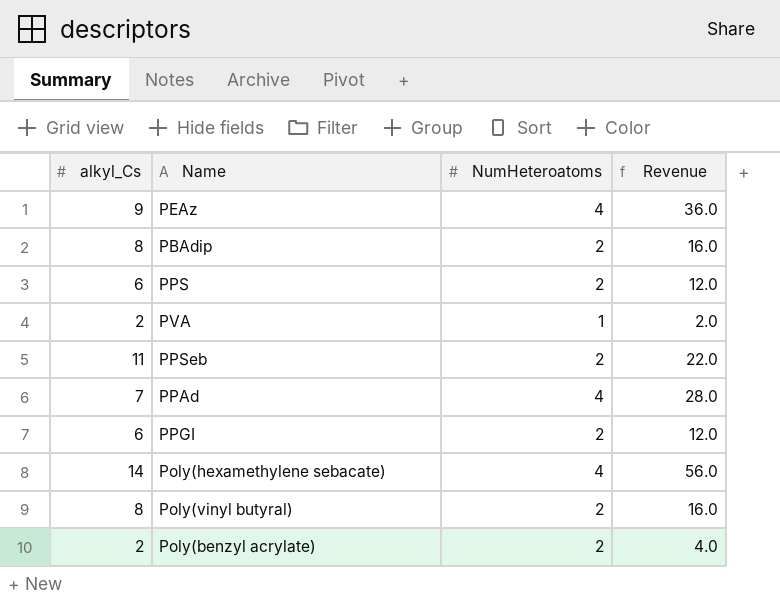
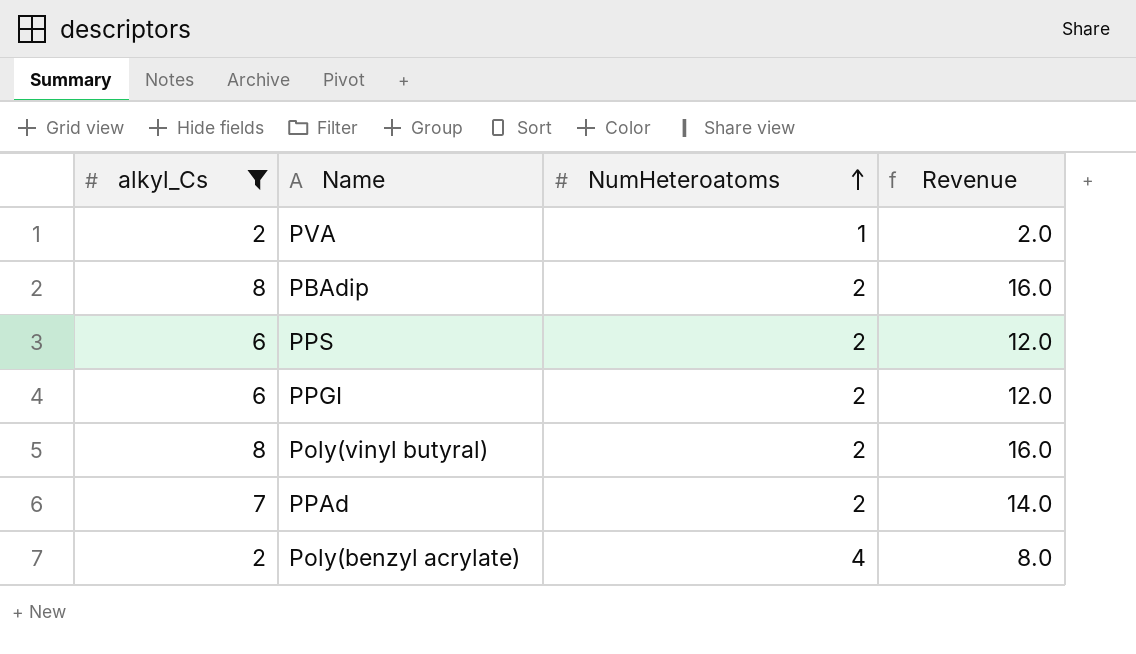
filter: none -> alkyl_Cs <= 8
row order: none -> NumHeteroatoms ascending
PPAd | NumHeteroatoms: 4 -> 2
PPAd | Revenue: 28.0 -> 14.0
Poly(benzyl acrylate) | NumHeteroatoms: 2 -> 4
Poly(benzyl acrylate) | Revenue: 4.0 -> 8.0

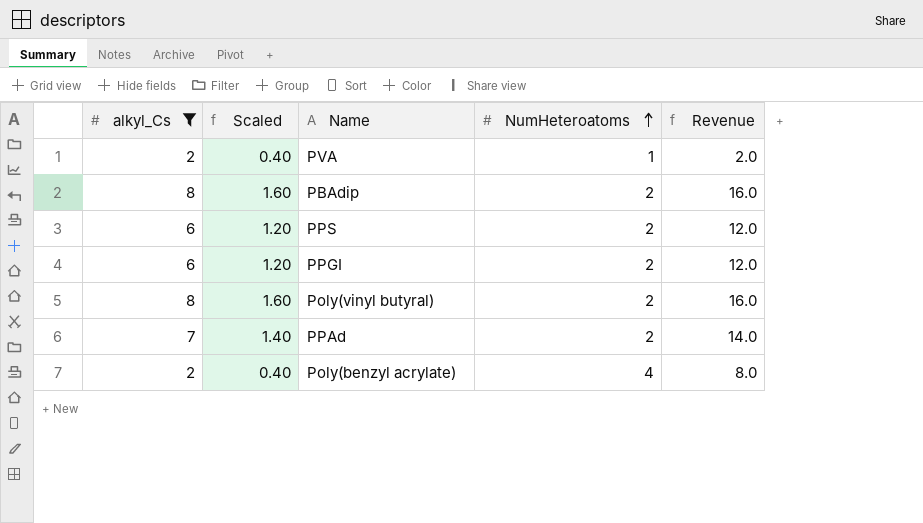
column Scaled | formula: none -> [alkyl_Cs] * 0.2

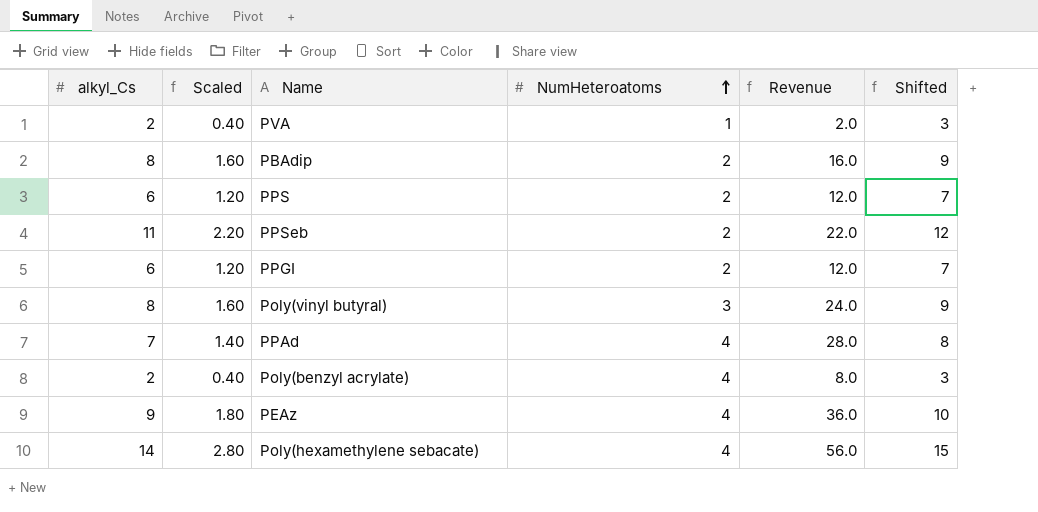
filter: alkyl_Cs <= 8 -> none
column Shifted | formula: none -> [alkyl_Cs] + 1
Poly(vinyl butyral) | NumHeteroatoms: 2 -> 3
Poly(vinyl butyral) | Revenue: 16.0 -> 24.0
PPAd | NumHeteroatoms: 2 -> 4
PPAd | Revenue: 14.0 -> 28.0

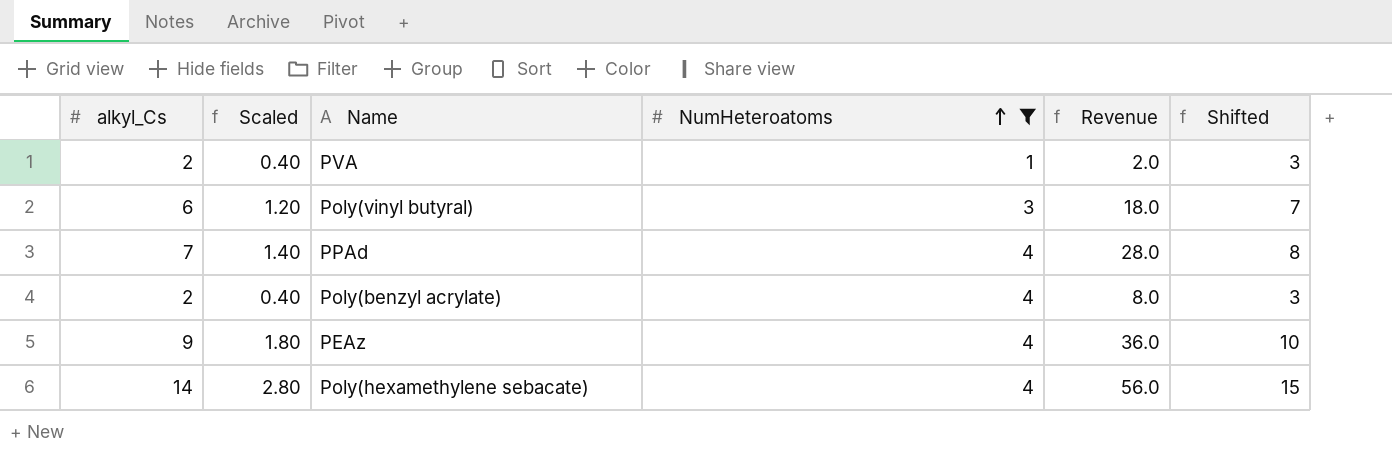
filter: none -> NumHeteroatoms != 2
Poly(vinyl butyral) | alkyl_Cs: 8 -> 6
Poly(vinyl butyral) | Scaled: 1.60 -> 1.20
Poly(vinyl butyral) | Revenue: 24.0 -> 18.0
Poly(vinyl butyral) | Shifted: 9 -> 7

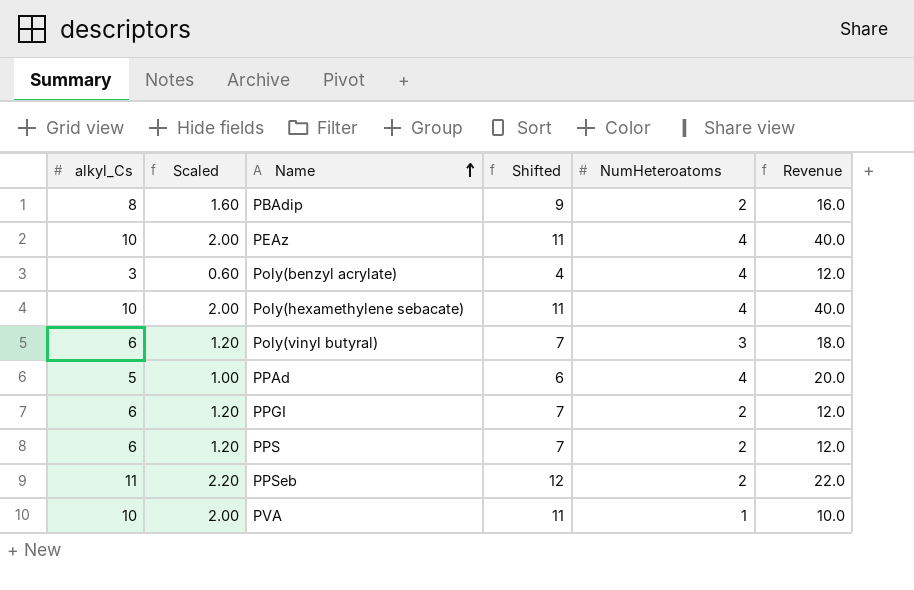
filter: NumHeteroatoms != 2 -> none
row order: NumHeteroatoms ascending -> Name ascending
column Shifted | position: 6 -> 4
PEAz | alkyl_Cs: 9 -> 10
PEAz | Scaled: 1.80 -> 2.00
PEAz | Shifted: 10 -> 11
PEAz | Revenue: 36.0 -> 40.0
Poly(benzyl acrylate) | alkyl_Cs: 2 -> 3
Poly(benzyl acrylate) | Scaled: 0.40 -> 0.60
Poly(benzyl acrylate) | Shifted: 3 -> 4
Poly(benzyl acrylate) | Revenue: 8.0 -> 12.0
Poly(hexamethylene sebacate) | alkyl_Cs: 14 -> 10
Poly(hexamethylene sebacate) | Scaled: 2.80 -> 2.00
Poly(hexamethylene sebacate) | Shifted: 15 -> 11
Poly(hexamethylene sebacate) | Revenue: 56.0 -> 40.0
PPAd | alkyl_Cs: 7 -> 5
PPAd | Scaled: 1.40 -> 1.00
PPAd | Shifted: 8 -> 6
PPAd | Revenue: 28.0 -> 20.0
PVA | alkyl_Cs: 2 -> 10
PVA | Scaled: 0.40 -> 2.00
PVA | Shifted: 3 -> 11
PVA | Revenue: 2.0 -> 10.0

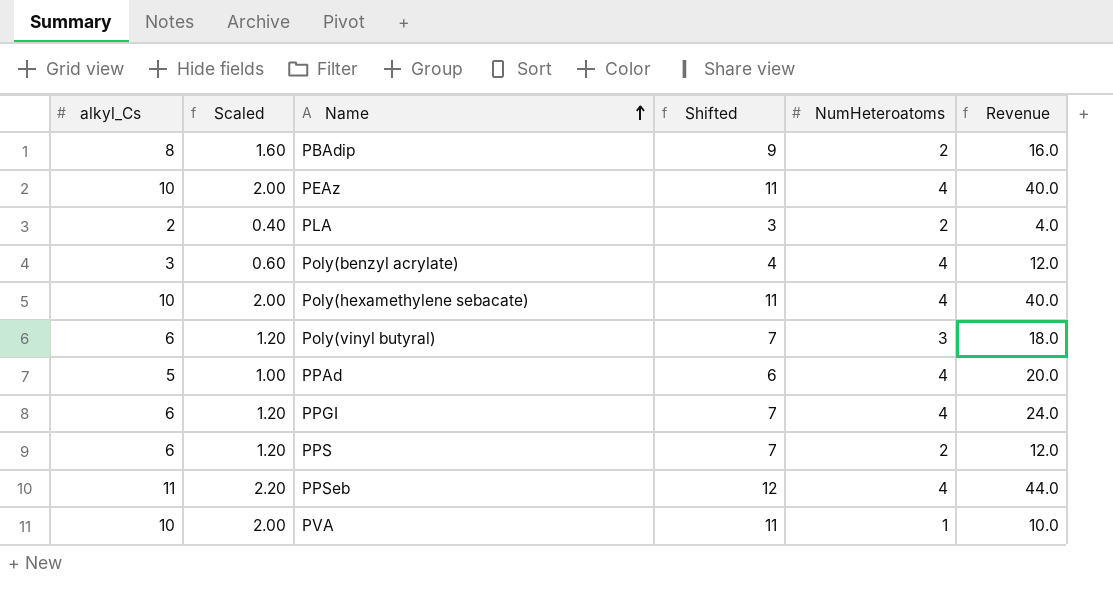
row PLA: none -> 2 | 0.40 | 3 | 2 | 4.0
PPGI | NumHeteroatoms: 2 -> 4
PPGI | Revenue: 12.0 -> 24.0
PPSeb | NumHeteroatoms: 2 -> 4
PPSeb | Revenue: 22.0 -> 44.0

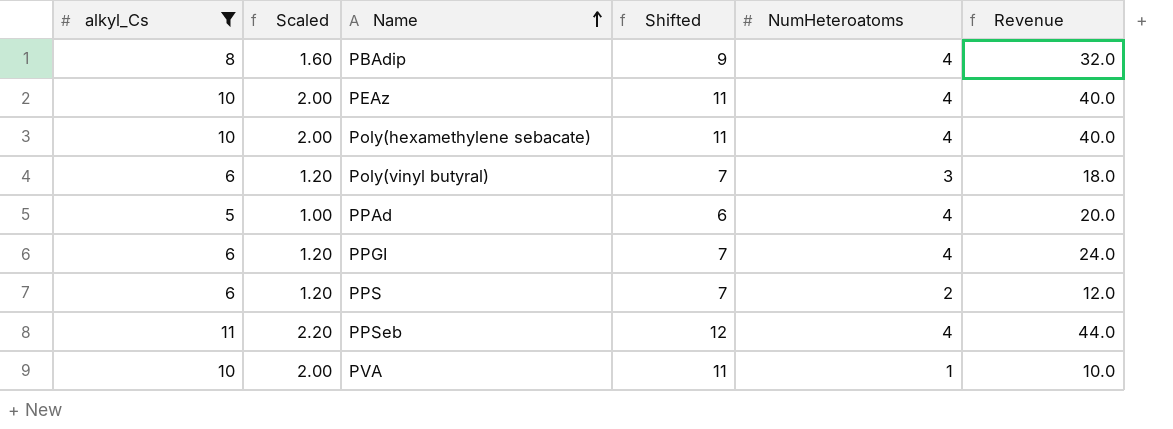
filter: none -> alkyl_Cs >= 5
PBAdip | NumHeteroatoms: 2 -> 4
PBAdip | Revenue: 16.0 -> 32.0

